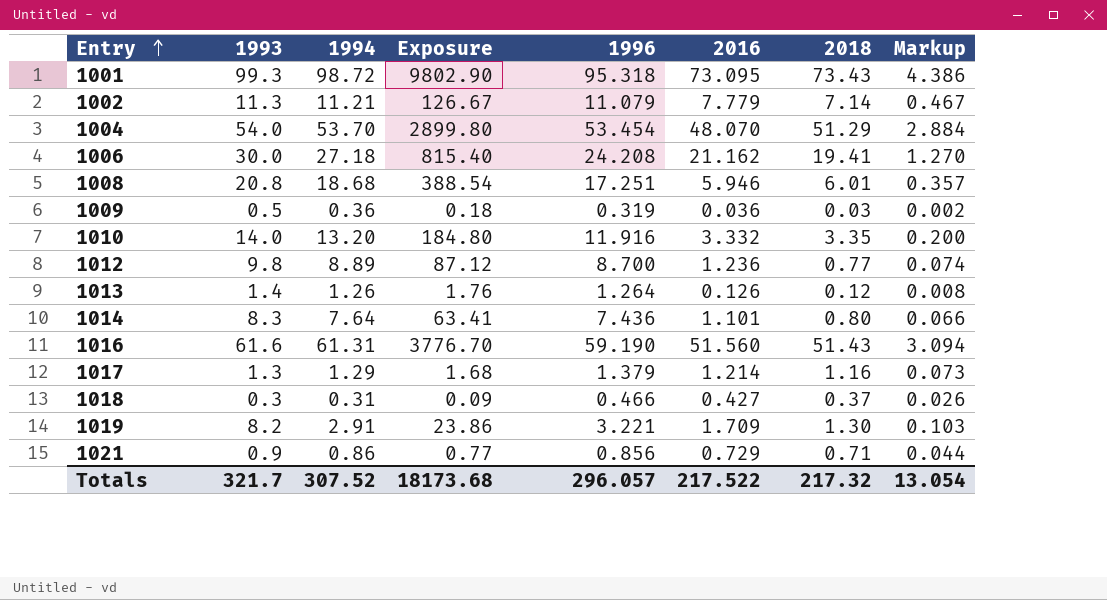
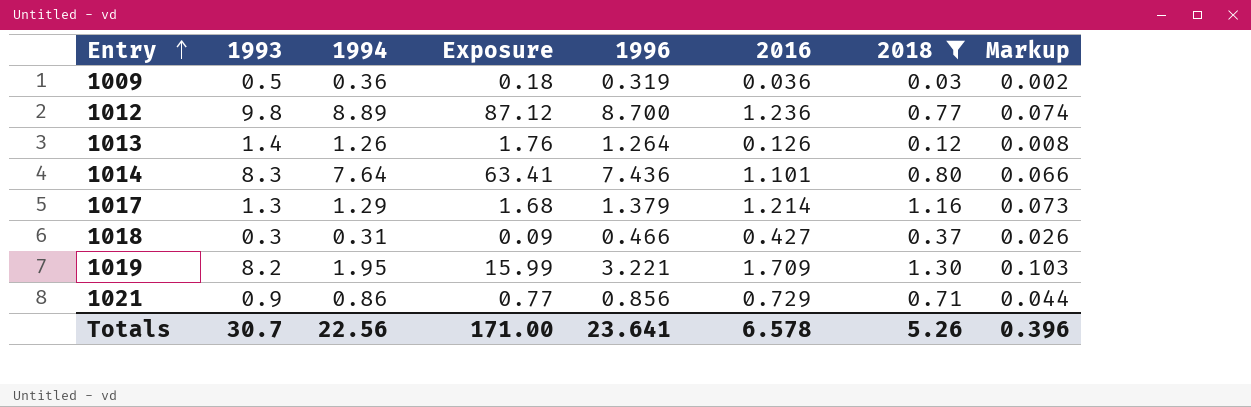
filter: none -> 2018 <= 1.30
1019 | 1994: 2.91 -> 1.95
1019 | Exposure: 23.86 -> 15.99
Totals | 1993: 321.7 -> 30.7
Totals | 1994: 307.52 -> 22.56
Totals | Exposure: 18173.68 -> 171.00
Totals | 1996: 296.057 -> 23.641
Totals | 2016: 217.522 -> 6.578
Totals | 2018: 217.32 -> 5.26
Totals | Markup: 13.054 -> 0.396

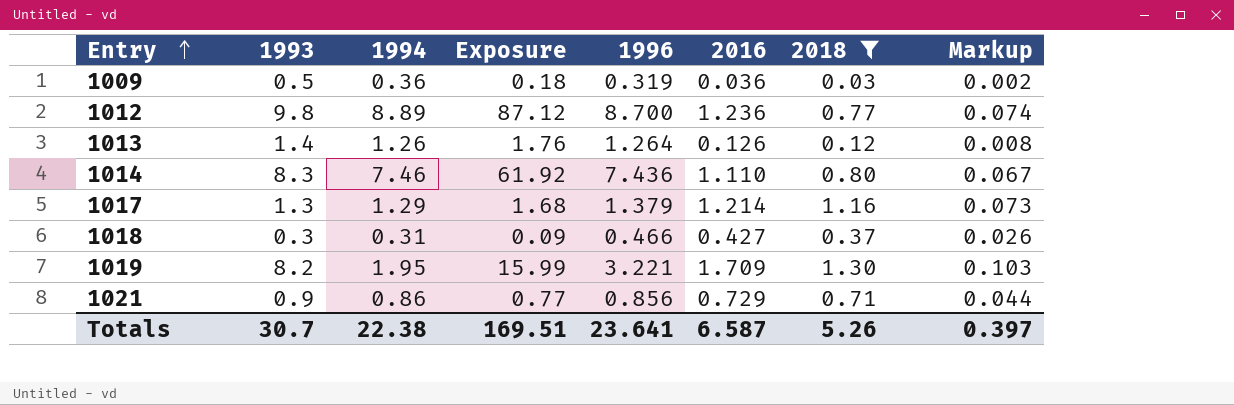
1014 | 1994: 7.64 -> 7.46
1014 | Exposure: 63.41 -> 61.92
1014 | 2016: 1.101 -> 1.110
1014 | Markup: 0.066 -> 0.067
Totals | 1994: 22.56 -> 22.38
Totals | Exposure: 171.00 -> 169.51
Totals | 2016: 6.578 -> 6.587
Totals | Markup: 0.396 -> 0.397

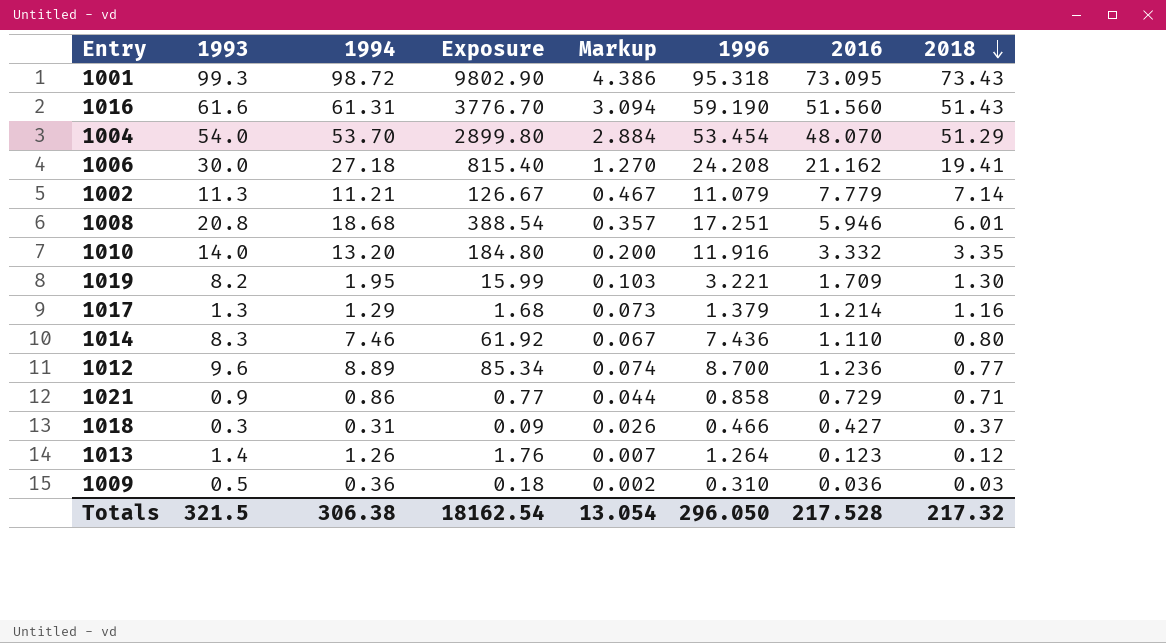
filter: 2018 <= 1.30 -> none
row order: Entry ascending -> 2018 descending
column Markup | position: 8 -> 5
1012 | 1993: 9.8 -> 9.6
1012 | Exposure: 87.12 -> 85.34
1021 | 1996: 0.856 -> 0.858
1013 | Markup: 0.008 -> 0.007
1013 | 2016: 0.126 -> 0.123
1009 | 1996: 0.319 -> 0.310
Totals | 1993: 30.7 -> 321.5
Totals | 1994: 22.38 -> 306.38
Totals | Exposure: 169.51 -> 18162.54
Totals | Markup: 0.397 -> 13.054
Totals | 1996: 23.641 -> 296.050
Totals | 2016: 6.587 -> 217.528
Totals | 2018: 5.26 -> 217.32

